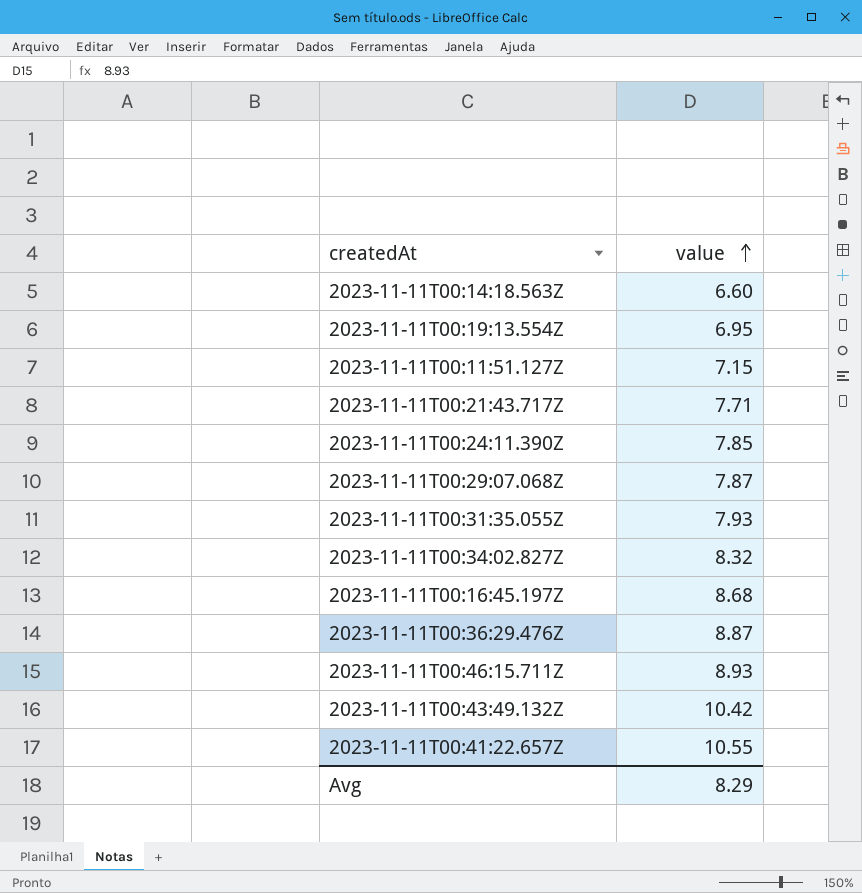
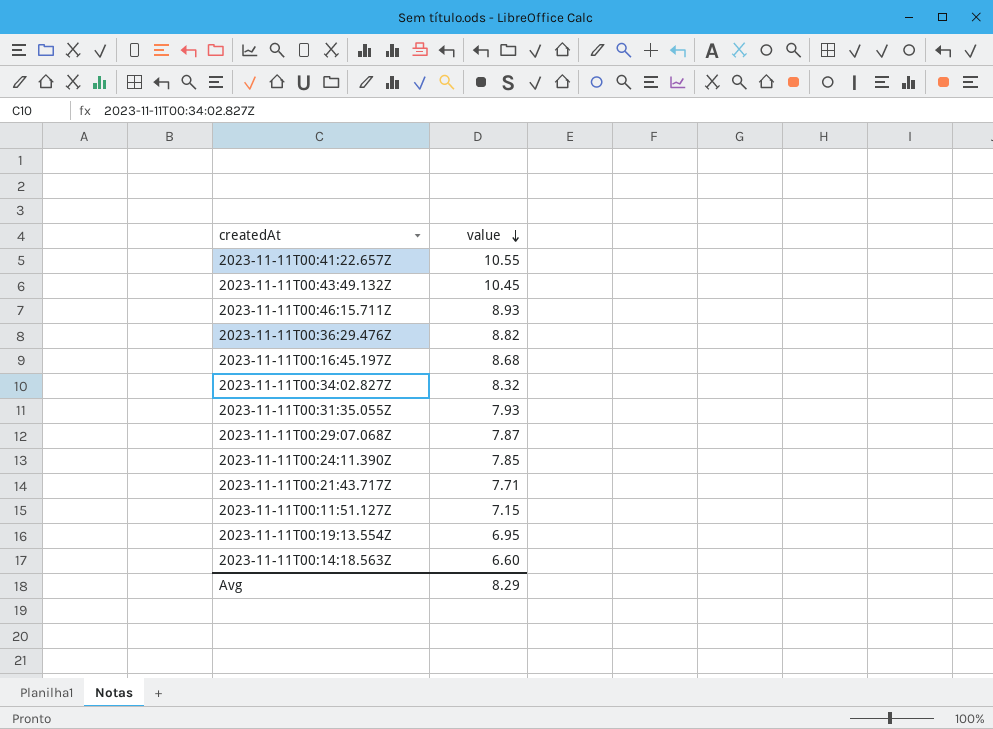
row order: value ascending -> value descending
2023-11-11T00:43:49.132Z | value: 10.42 -> 10.45
2023-11-11T00:36:29.476Z | value: 8.87 -> 8.82

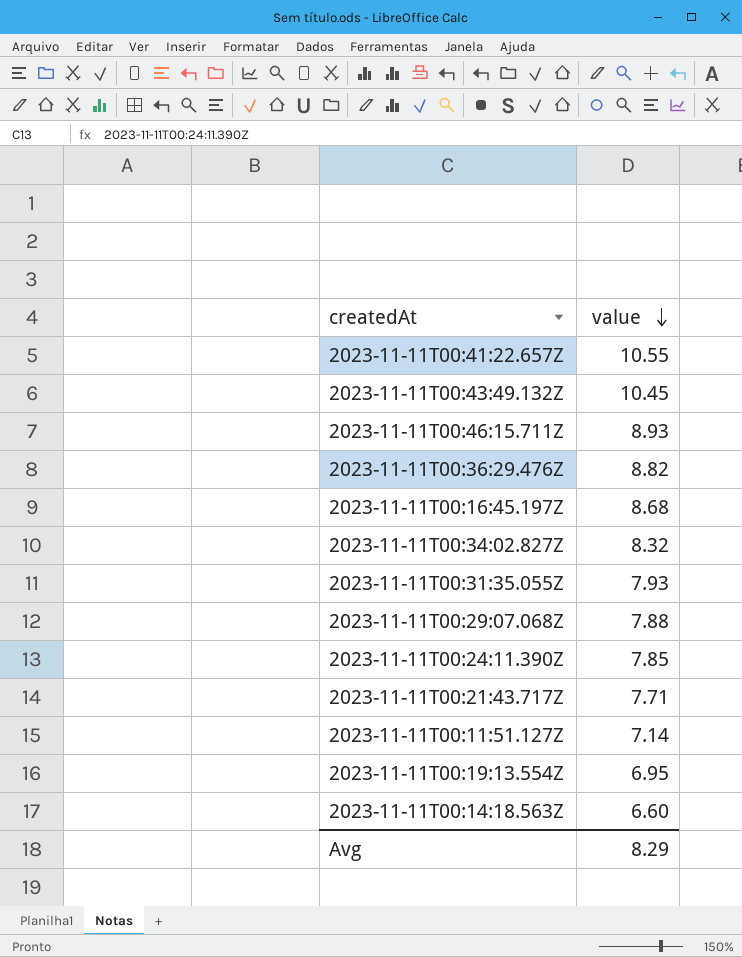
2023-11-11T00:29:07.068Z | value: 7.87 -> 7.88
2023-11-11T00:11:51.127Z | value: 7.15 -> 7.14

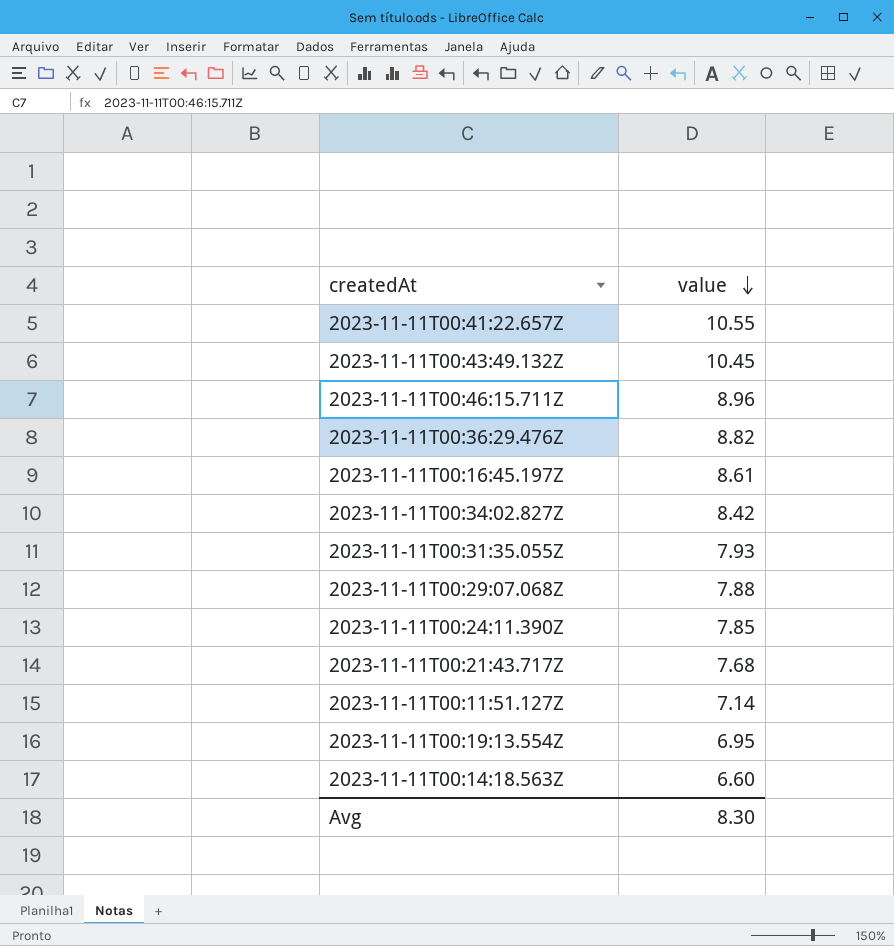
2023-11-11T00:46:15.711Z | value: 8.93 -> 8.96
2023-11-11T00:16:45.197Z | value: 8.68 -> 8.61
2023-11-11T00:34:02.827Z | value: 8.32 -> 8.42
2023-11-11T00:21:43.717Z | value: 7.71 -> 7.68
Avg | value: 8.29 -> 8.30

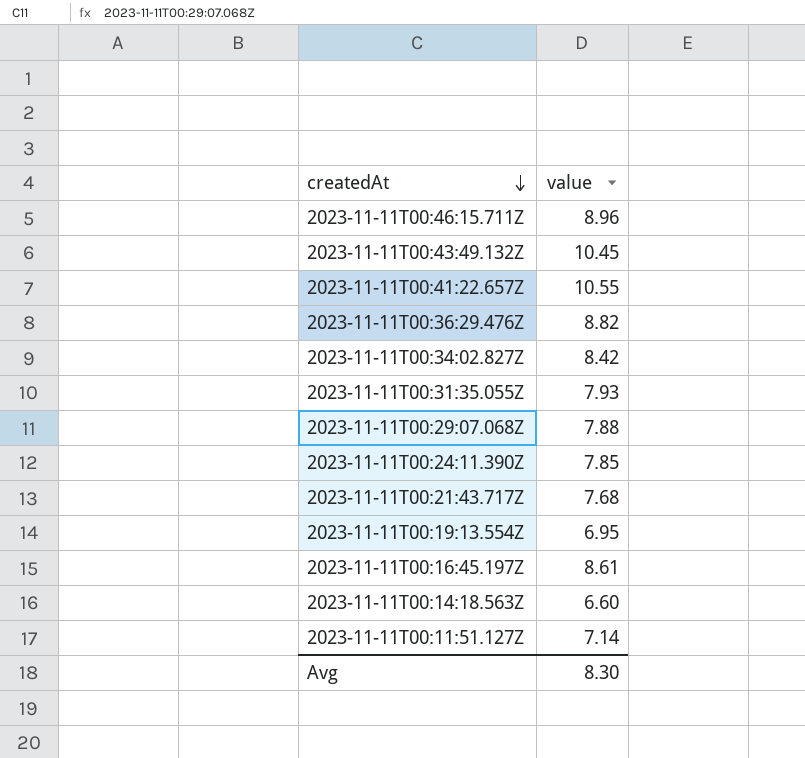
row order: value descending -> createdAt descending

